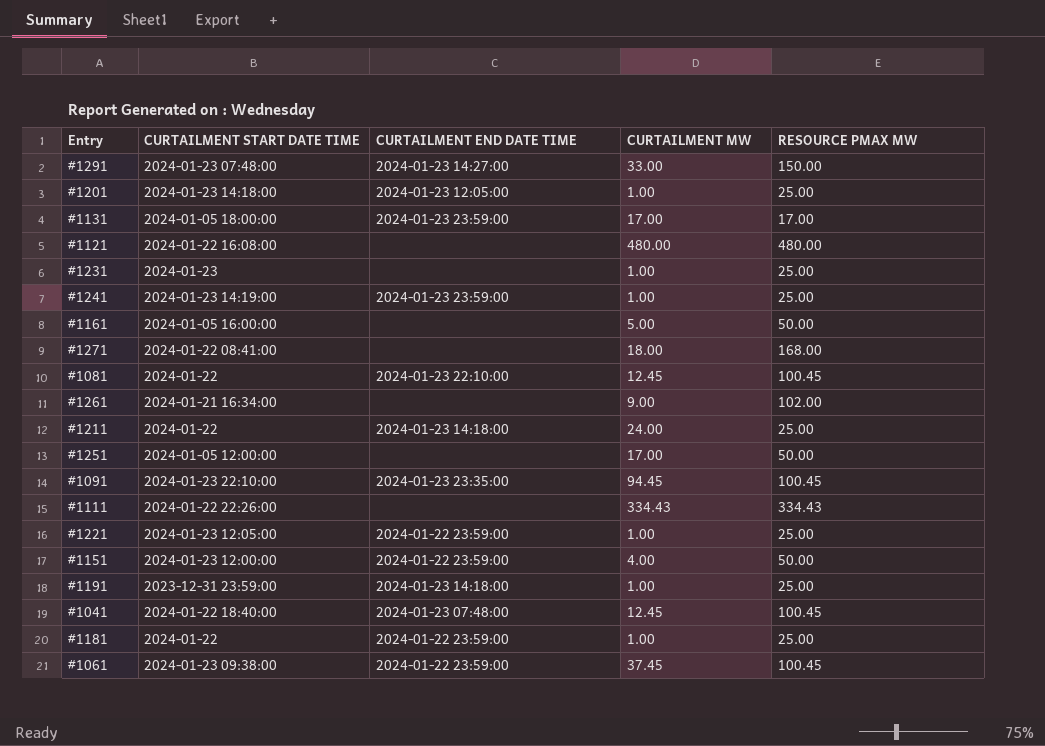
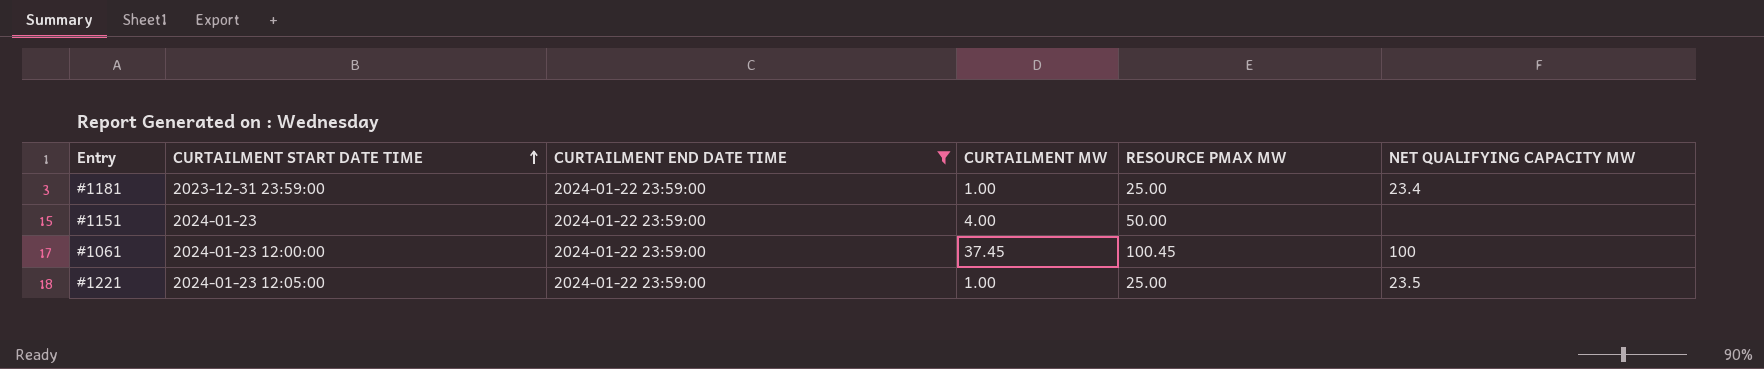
filter: none -> CURTAILMENT END DATE TIME = 2024-01-22 23:59:00
row order: none -> CURTAILMENT START DATE TIME ascending
column NET QUALIFYING CAPACITY MW | position: none -> 6
#1181 | CURTAILMENT START DATE TIME: 2024-01-22 -> 2023-12-31 23:59:00
#1151 | CURTAILMENT START DATE TIME: 2024-01-23 12:00:00 -> 2024-01-23
#1061 | CURTAILMENT START DATE TIME: 2024-01-23 09:38:00 -> 2024-01-23 12:00:00

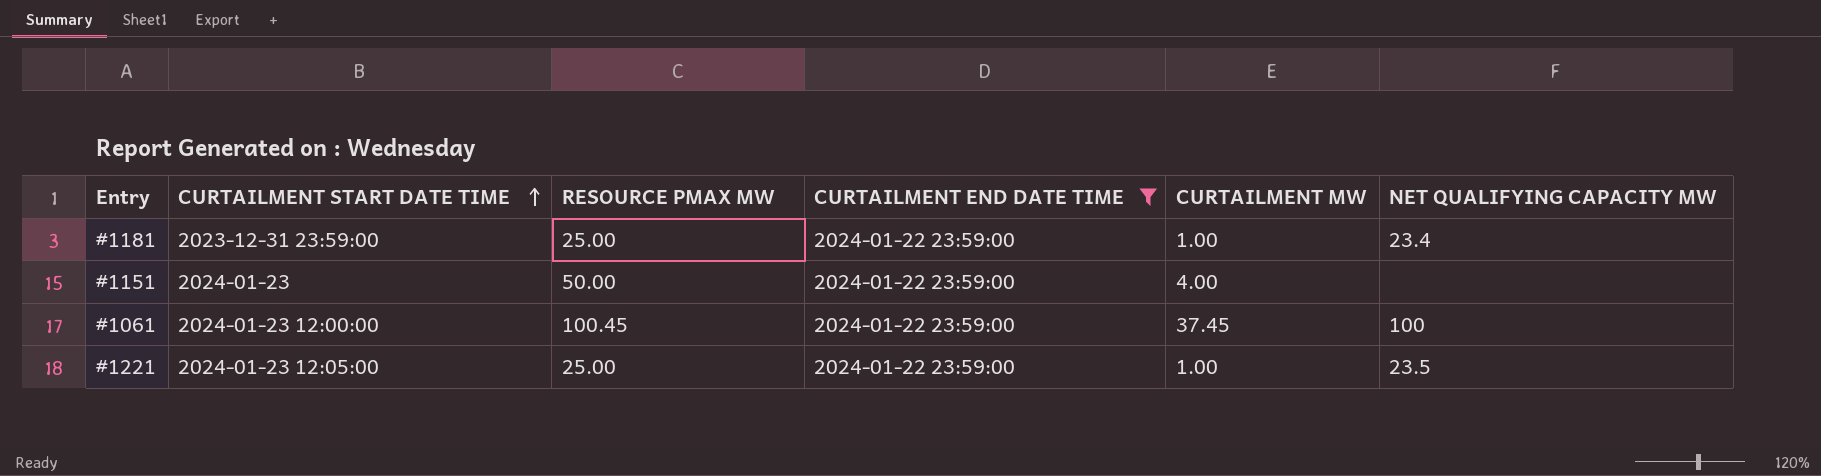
column RESOURCE PMAX MW | position: 5 -> 3

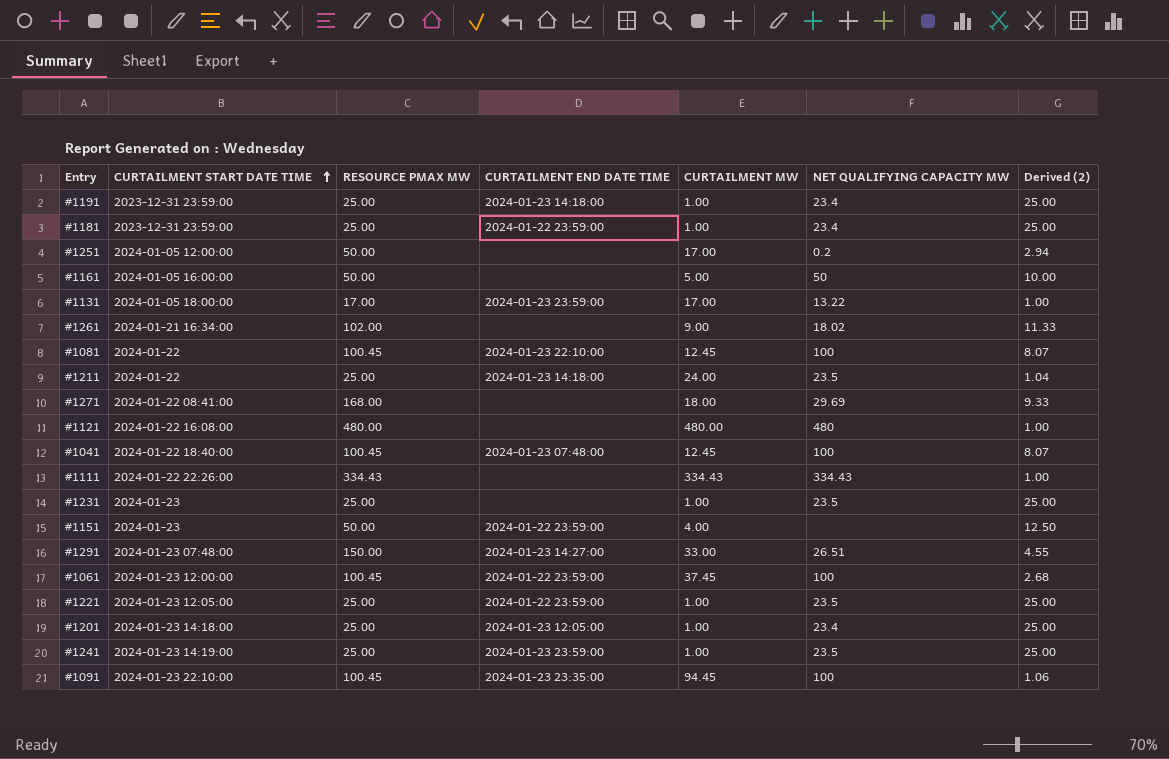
filter: CURTAILMENT END DATE TIME = 2024-01-22 23:59:00 -> none
column Derived (2) | formula: none -> [RESOURCE PMAX MW] / [CURTAILMENT MW]

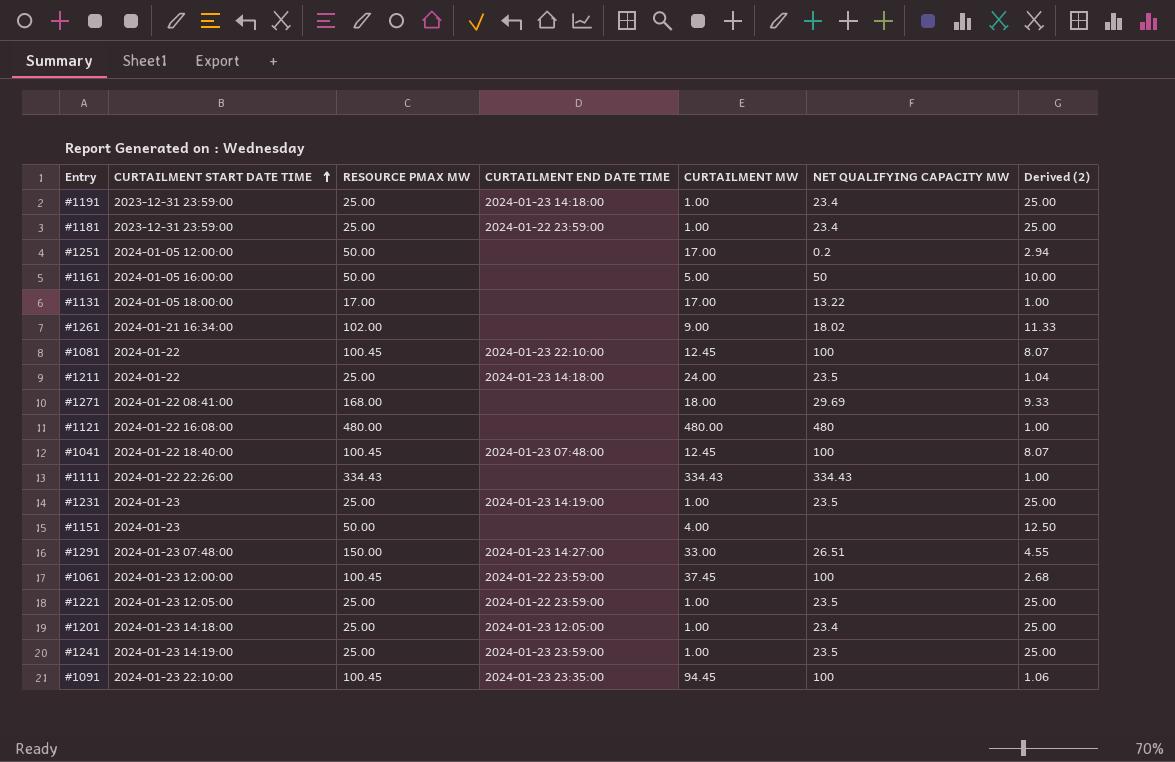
#1131 | CURTAILMENT END DATE TIME: 2024-01-23 23:59:00 -> none
#1231 | CURTAILMENT END DATE TIME: none -> 2024-01-23 14:19:00
#1151 | CURTAILMENT END DATE TIME: 2024-01-22 23:59:00 -> none

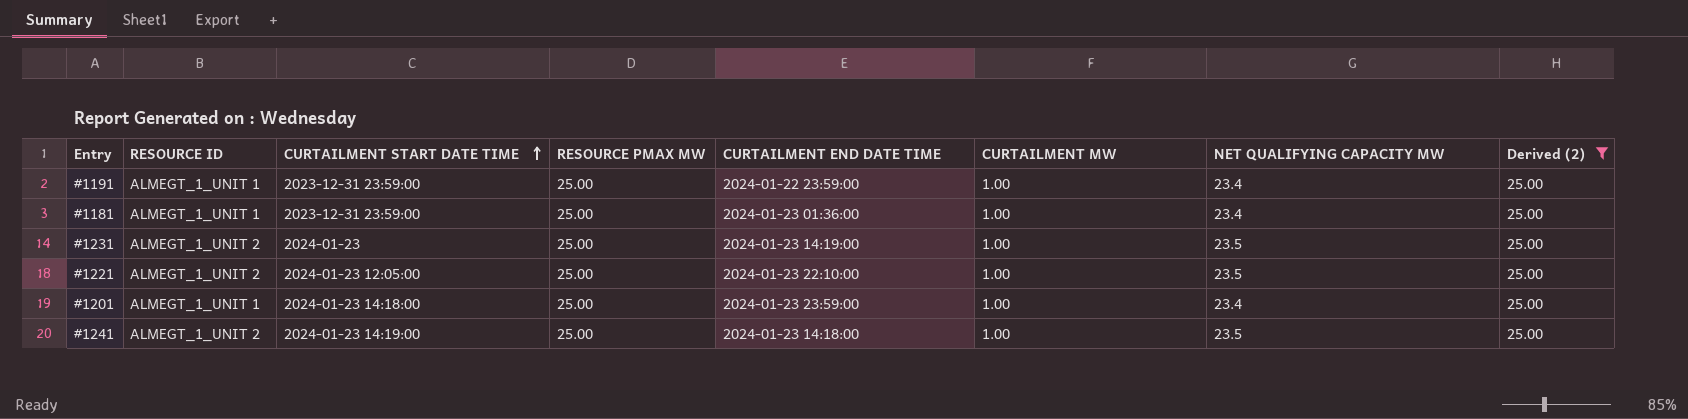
filter: none -> Derived (2) = 25.00
column RESOURCE ID | position: none -> 2
#1191 | CURTAILMENT END DATE TIME: 2024-01-23 14:18:00 -> 2024-01-22 23:59:00
#1181 | CURTAILMENT END DATE TIME: 2024-01-22 23:59:00 -> 2024-01-23 01:36:00
#1221 | CURTAILMENT END DATE TIME: 2024-01-22 23:59:00 -> 2024-01-23 22:10:00
#1201 | CURTAILMENT END DATE TIME: 2024-01-23 12:05:00 -> 2024-01-23 23:59:00
#1241 | CURTAILMENT END DATE TIME: 2024-01-23 23:59:00 -> 2024-01-23 14:18:00

